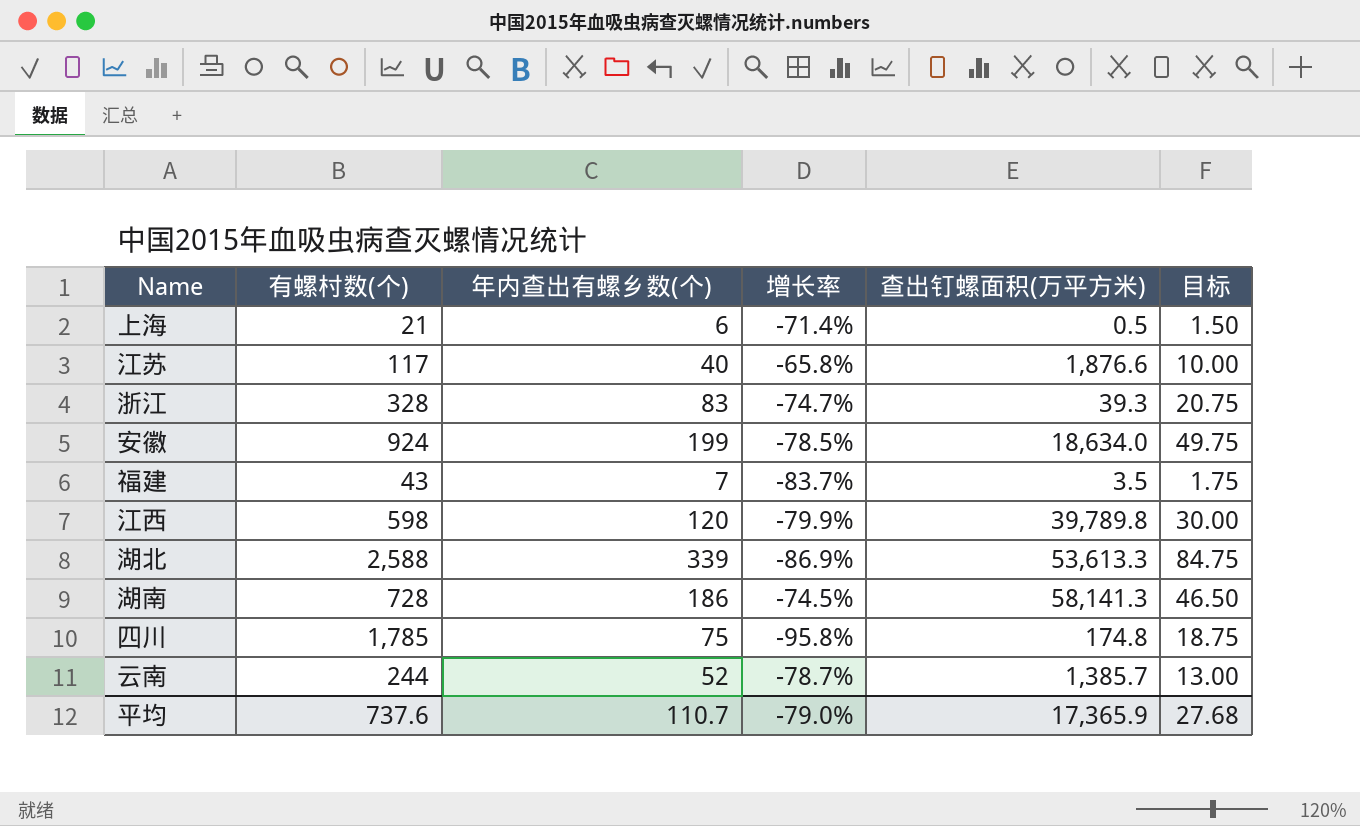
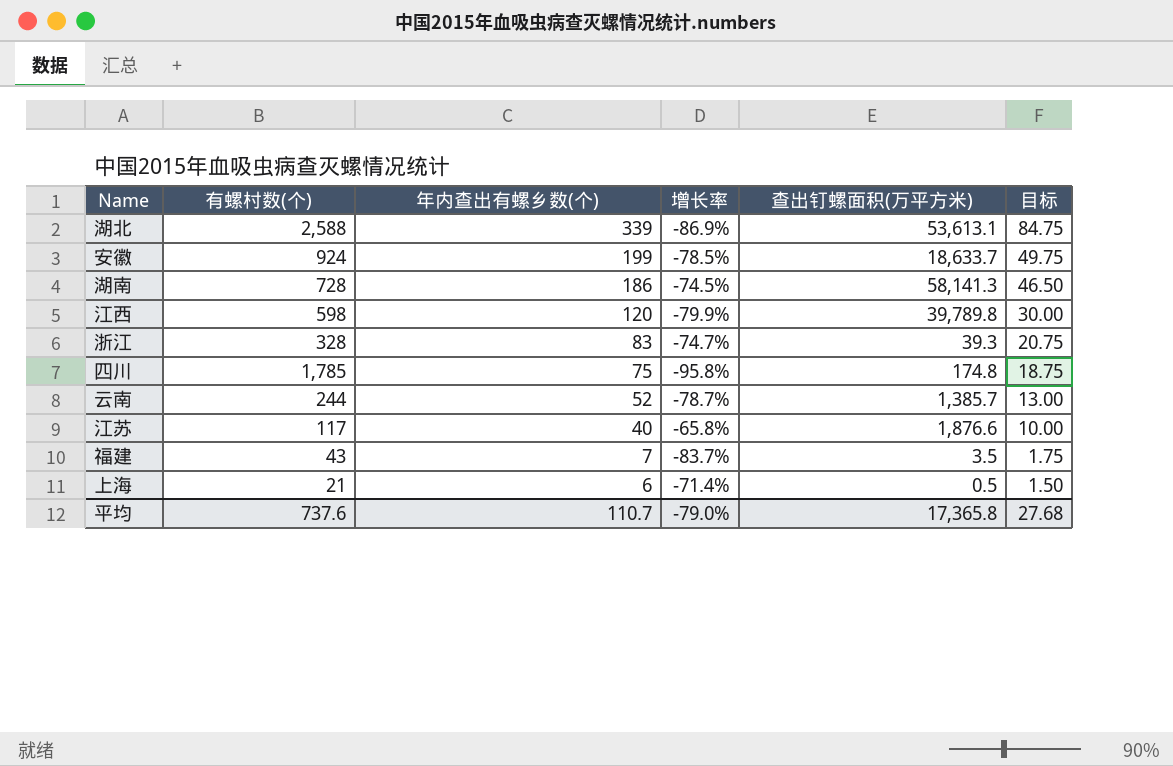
row order: none -> 年内查出有螺乡数(个) descending
湖北 | 查出钉螺面积(万平方米): 53,613.3 -> 53,613.1
安徽 | 查出钉螺面积(万平方米): 18,634.0 -> 18,633.7
平均 | 查出钉螺面积(万平方米): 17,365.9 -> 17,365.8

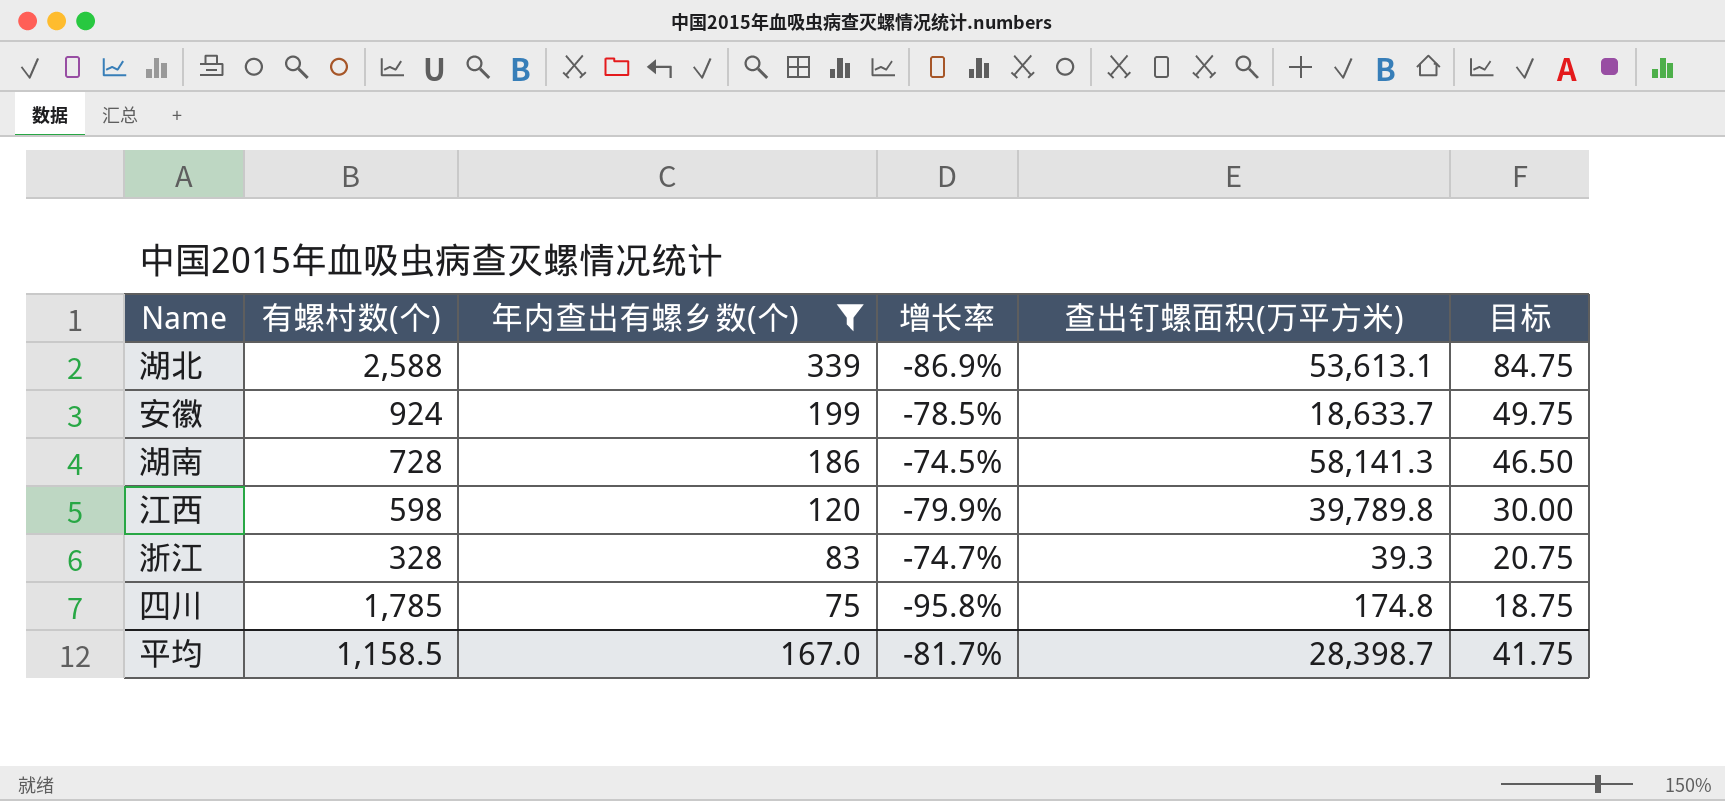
filter: none -> 年内查出有螺乡数(个) >= 75
平均 | 有螺村数(个): 737.6 -> 1,158.5
平均 | 年内查出有螺乡数(个): 110.7 -> 167.0
平均 | 增长率: -79.0% -> -81.7%
平均 | 查出钉螺面积(万平方米): 17,365.8 -> 28,398.7
平均 | 目标: 27.68 -> 41.75

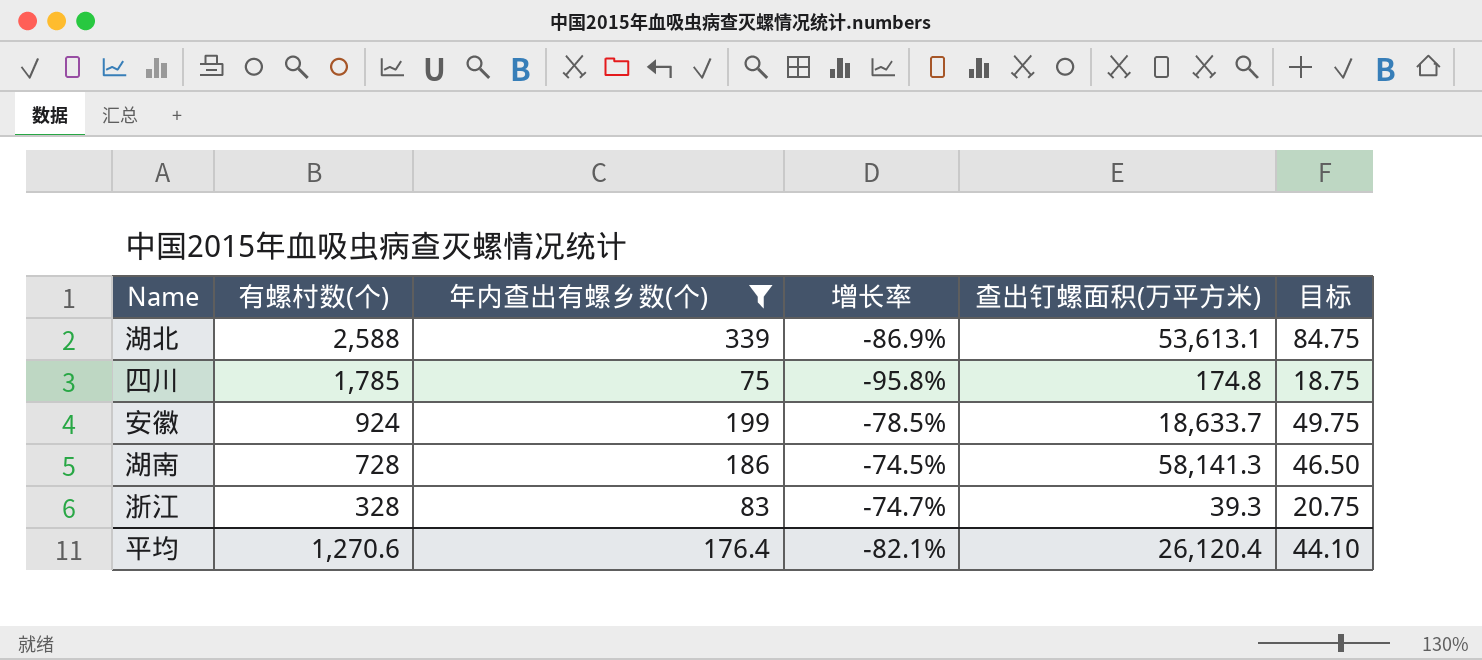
row order: 年内查出有螺乡数(个) descending -> 有螺村数(个) descending
row 江西: 598 | 120 | -79.9% | 39,789.8 | 30.00 -> none
平均 | 有螺村数(个): 1,158.5 -> 1,270.6
平均 | 年内查出有螺乡数(个): 167.0 -> 176.4
平均 | 增长率: -81.7% -> -82.1%
平均 | 查出钉螺面积(万平方米): 28,398.7 -> 26,120.4
平均 | 目标: 41.75 -> 44.10

